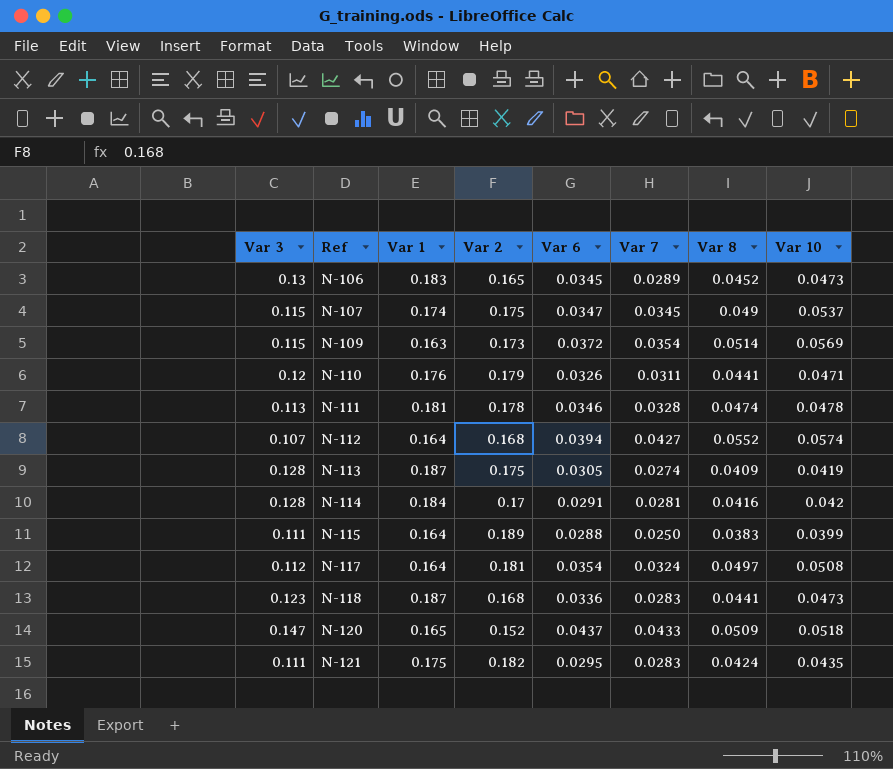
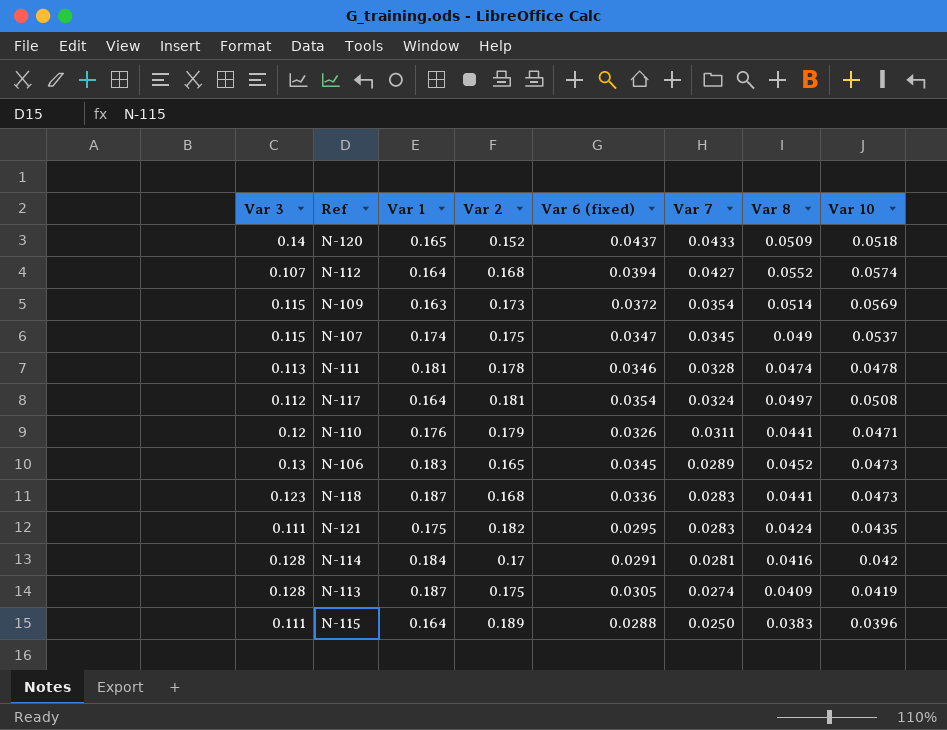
row order: Ref ascending -> Var 7 descending
column name: Var 6 -> Var 6 (fixed)
N-120 | Var 3: 0.147 -> 0.14
N-115 | Var 10: 0.0399 -> 0.0396

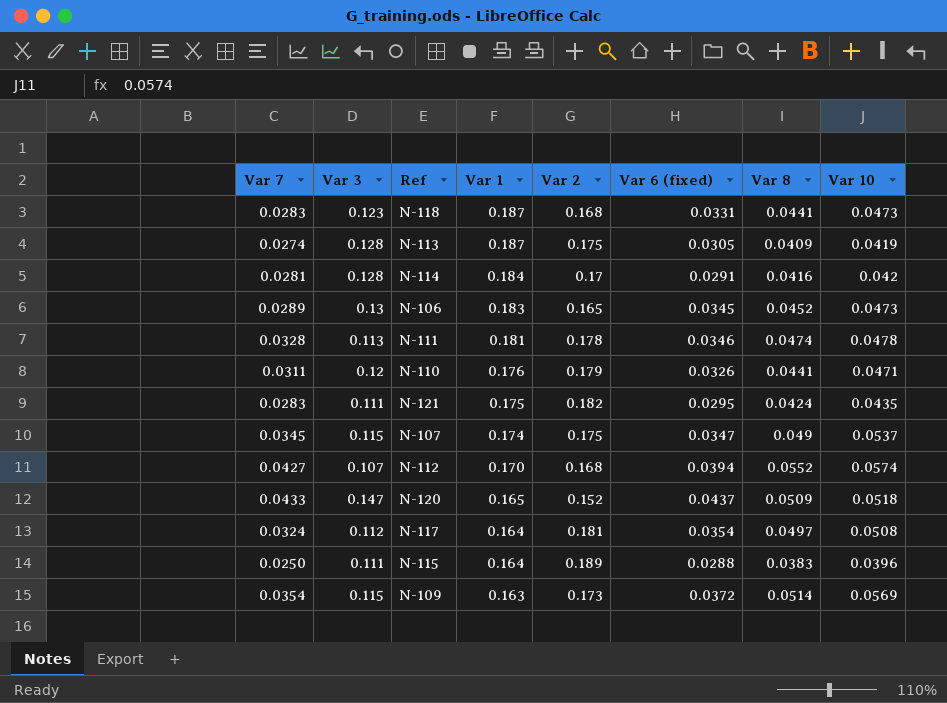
row order: Var 7 descending -> Var 1 descending
column Var 7 | position: 6 -> 1
N-118 | Var 6 (fixed): 0.0336 -> 0.0331
N-112 | Var 1: 0.164 -> 0.170
N-120 | Var 3: 0.14 -> 0.147

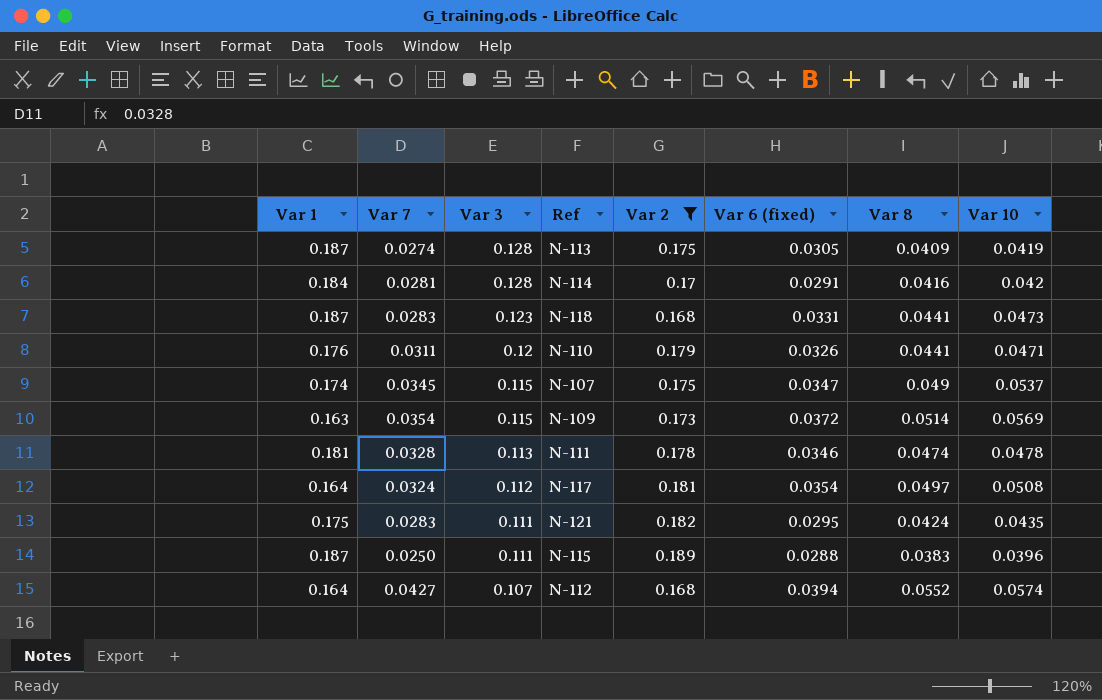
filter: none -> Var 2 >= 0.168
row order: Var 1 descending -> Var 3 descending
column Var 1 | position: 4 -> 1
N-115 | Var 1: 0.164 -> 0.187
N-112 | Var 1: 0.170 -> 0.164

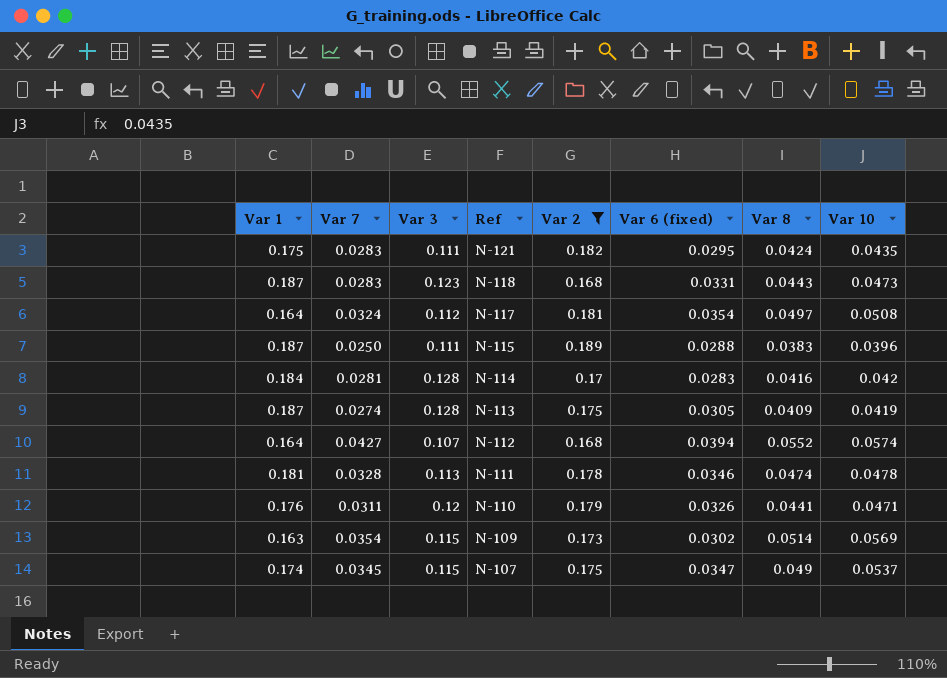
row order: Var 3 descending -> Ref descending
N-118 | Var 8: 0.0441 -> 0.0443
N-114 | Var 6 (fixed): 0.0291 -> 0.0283
N-109 | Var 6 (fixed): 0.0372 -> 0.0302

